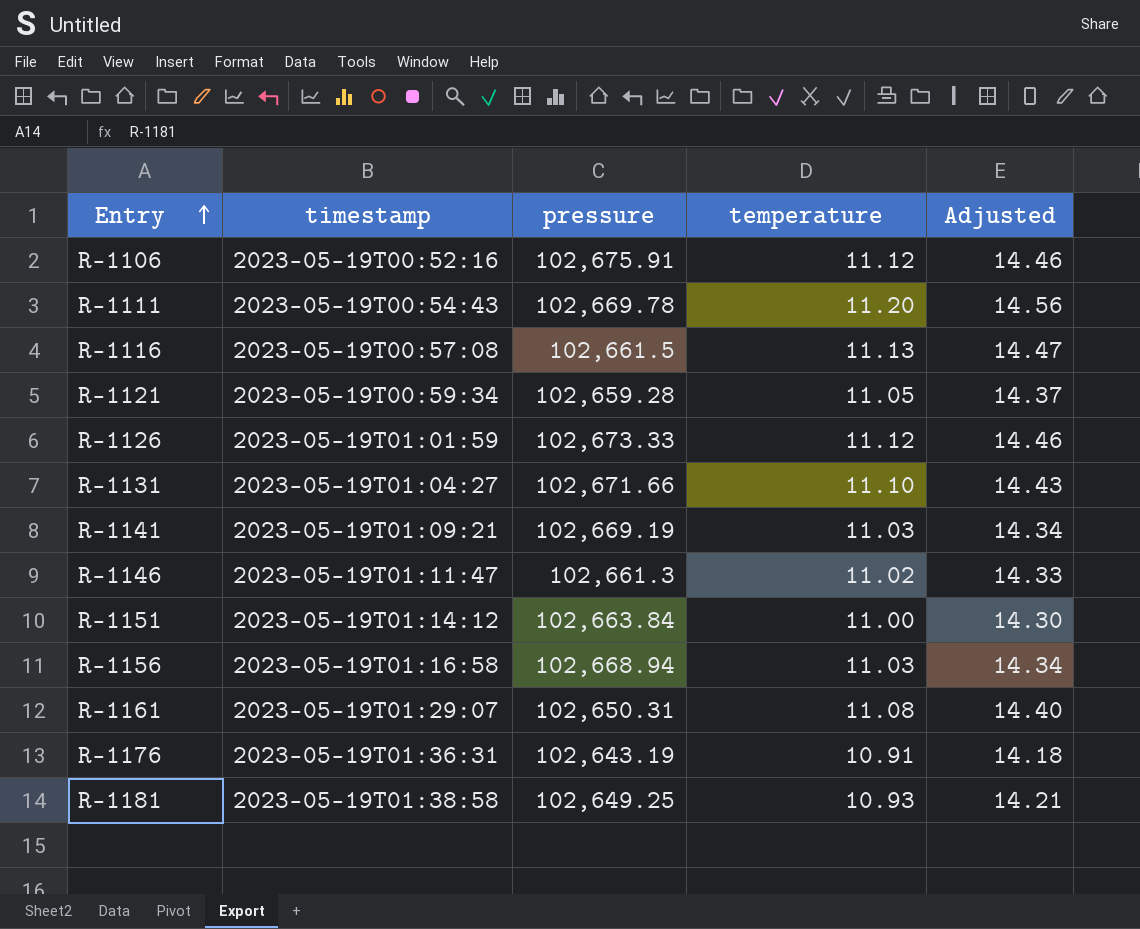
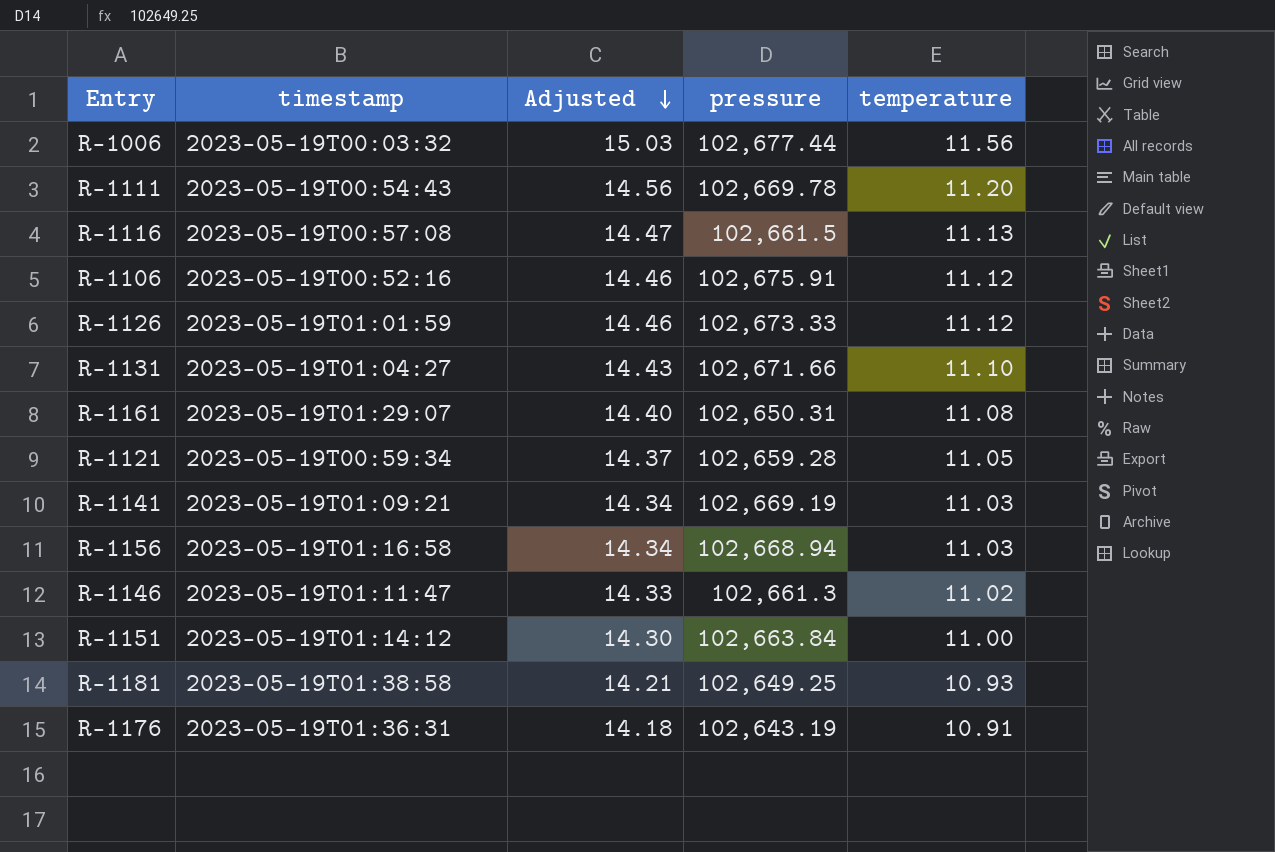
row order: Entry ascending -> Adjusted descending
column Adjusted | position: 5 -> 3
row R-1006: none -> 2023-05-19T00:03:32 | 15.03 | 102,677.44 | 11.56

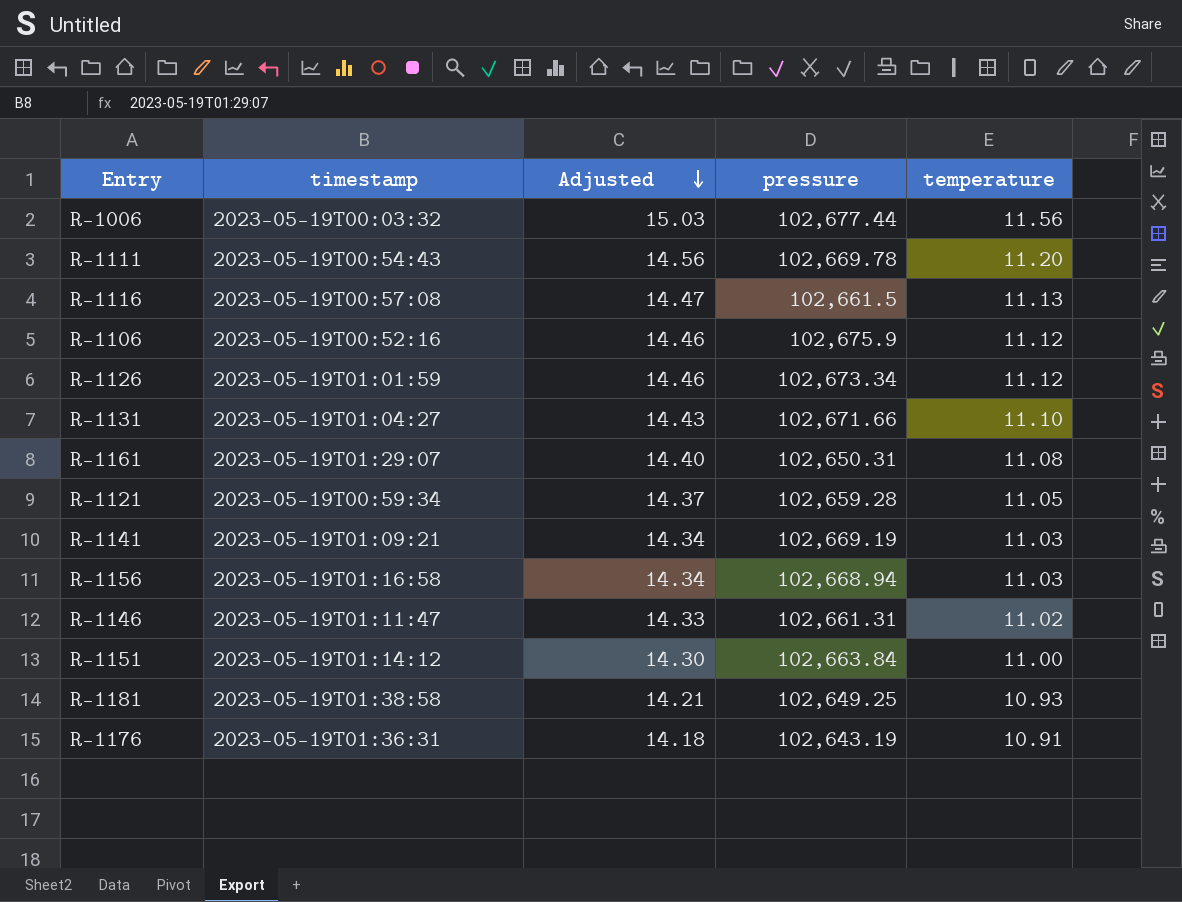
R-1106 | pressure: 102,675.91 -> 102,675.9
R-1126 | pressure: 102,673.33 -> 102,673.34
R-1146 | pressure: 102,661.3 -> 102,661.31

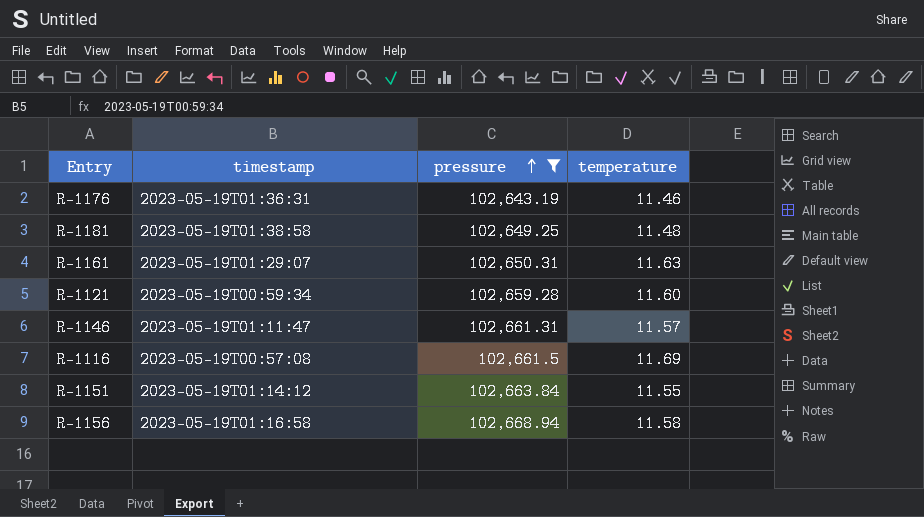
filter: none -> pressure <= 102,668.94
row order: Adjusted descending -> pressure ascending
column Adjusted | formula: [temperature] * 1.3 -> none
R-1176 | temperature: 10.91 -> 11.46
R-1181 | temperature: 10.93 -> 11.48
R-1161 | temperature: 11.08 -> 11.63
R-1121 | temperature: 11.05 -> 11.60
R-1146 | temperature: 11.02 -> 11.57
R-1116 | temperature: 11.13 -> 11.69
R-1151 | temperature: 11.00 -> 11.55
R-1156 | temperature: 11.03 -> 11.58

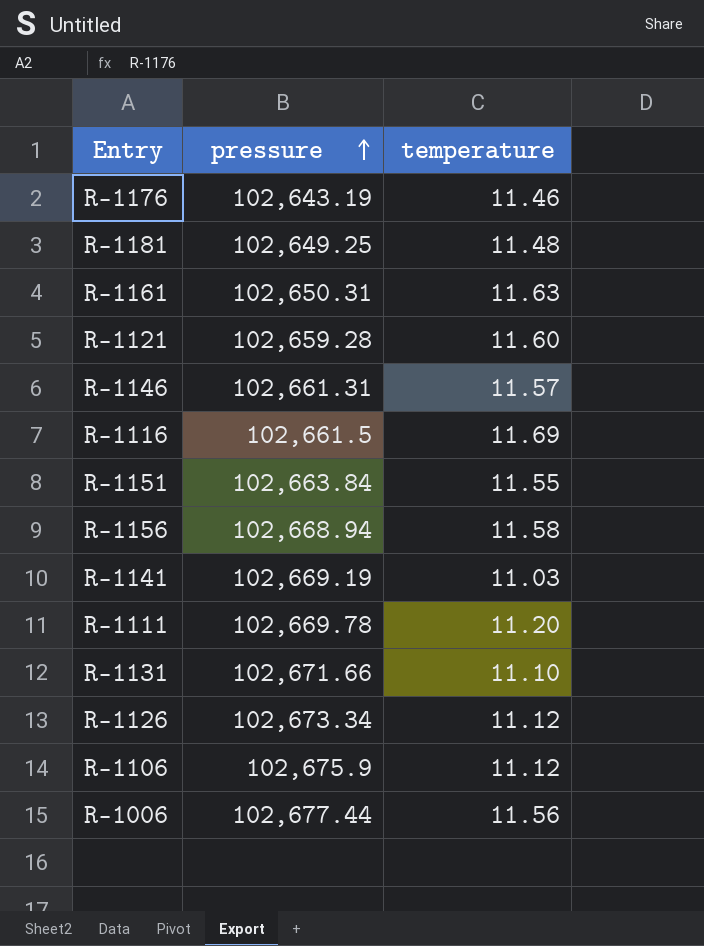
filter: pressure <= 102,668.94 -> none
column timestamp | position: 2 -> none

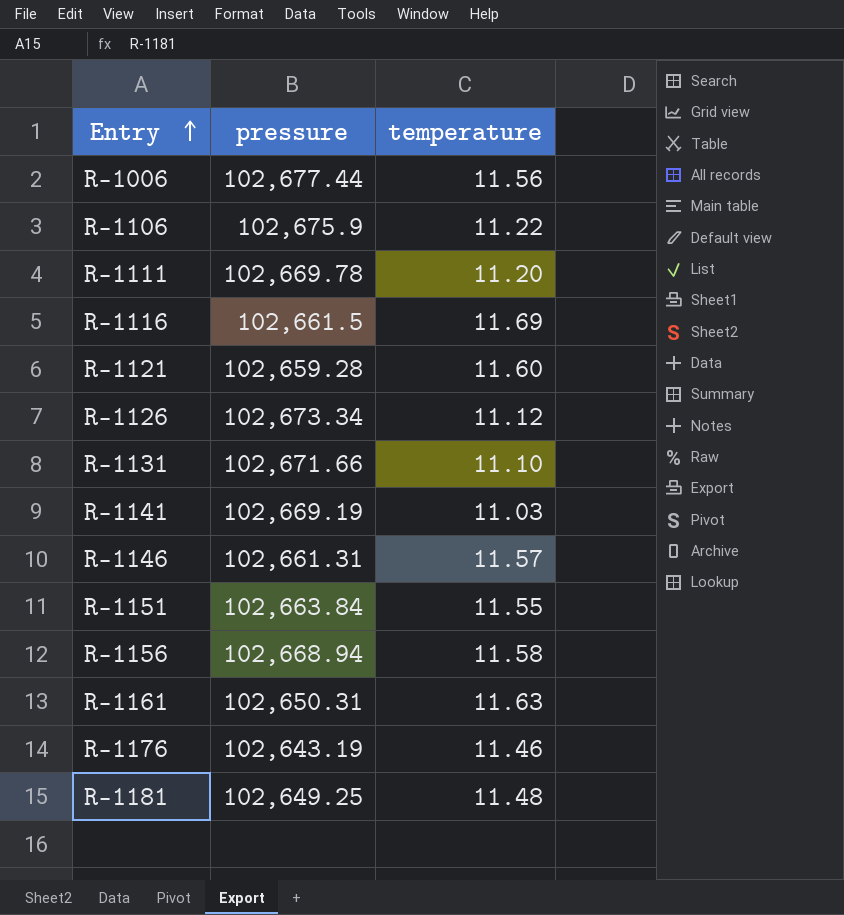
row order: pressure ascending -> Entry ascending
R-1106 | temperature: 11.12 -> 11.22

